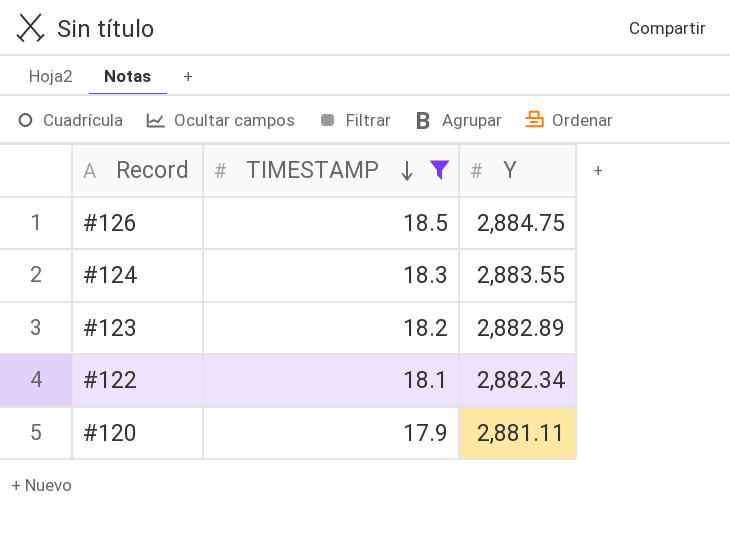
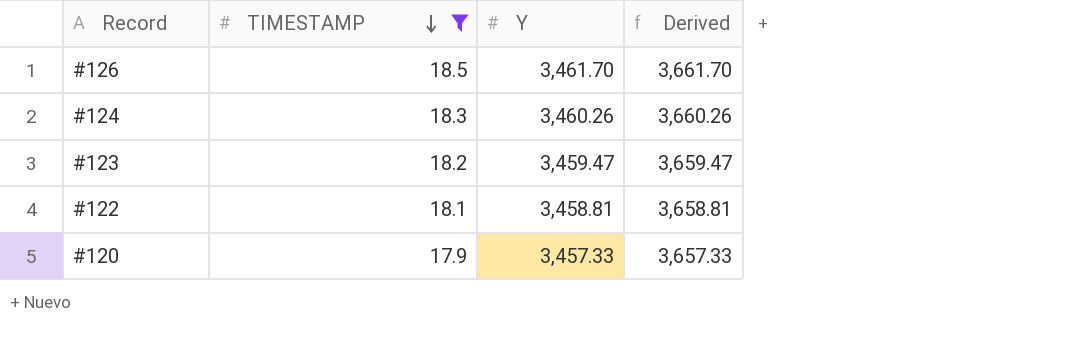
column Derived | formula: none -> [Y] + 200
#126 | Y: 2,884.75 -> 3,461.70
#124 | Y: 2,883.55 -> 3,460.26
#123 | Y: 2,882.89 -> 3,459.47
#122 | Y: 2,882.34 -> 3,458.81
#120 | Y: 2,881.11 -> 3,457.33

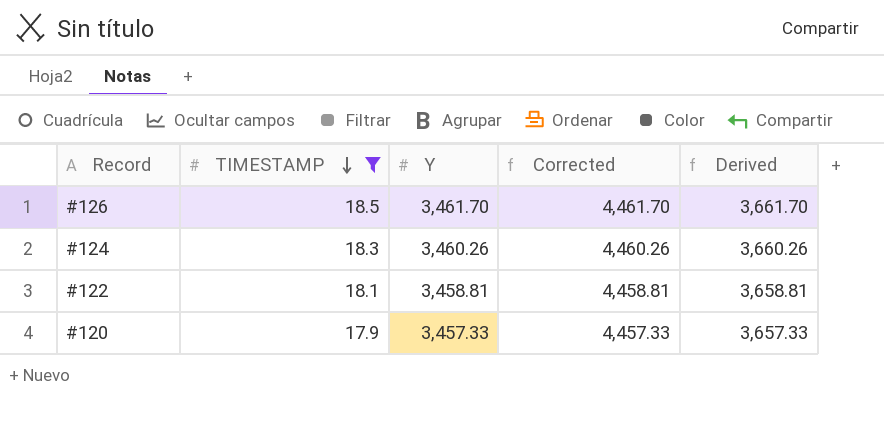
column Corrected | formula: none -> [Y] + 1000
row #123: 18.2 | 3,459.47 | 3,659.47 -> none

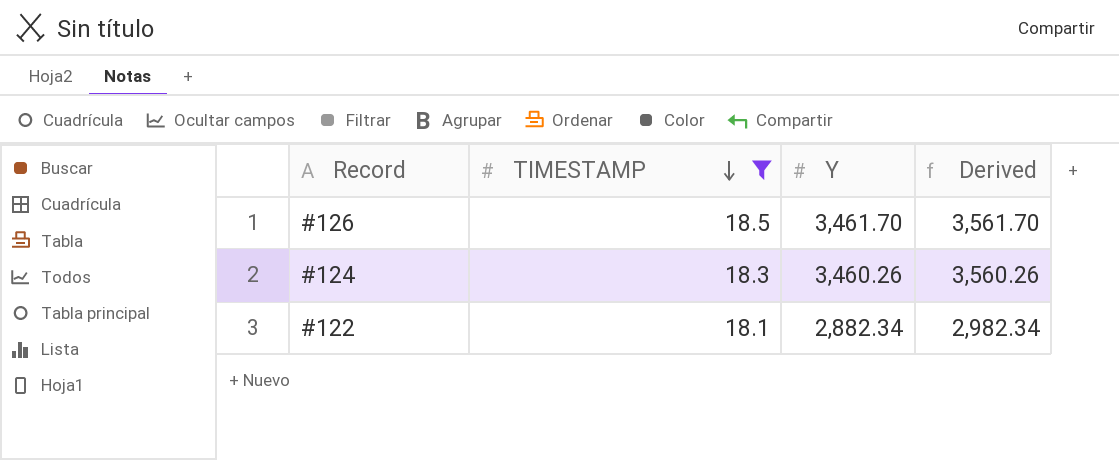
column Corrected | formula: [Y] + 1000 -> none
column Derived | formula: [Y] + 200 -> [Y] + 100
row #120: 17.9 | 3,457.33 | 4,457.33 | 3,657.33 -> none
#122 | Y: 3,458.81 -> 2,882.34

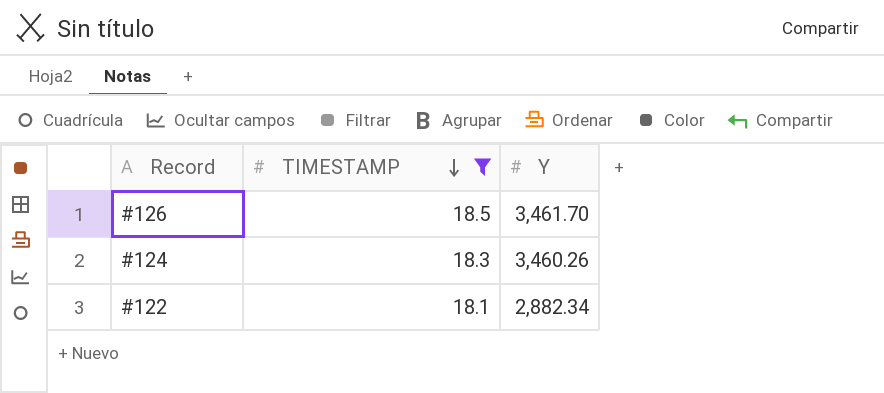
column Derived | formula: [Y] + 100 -> none

